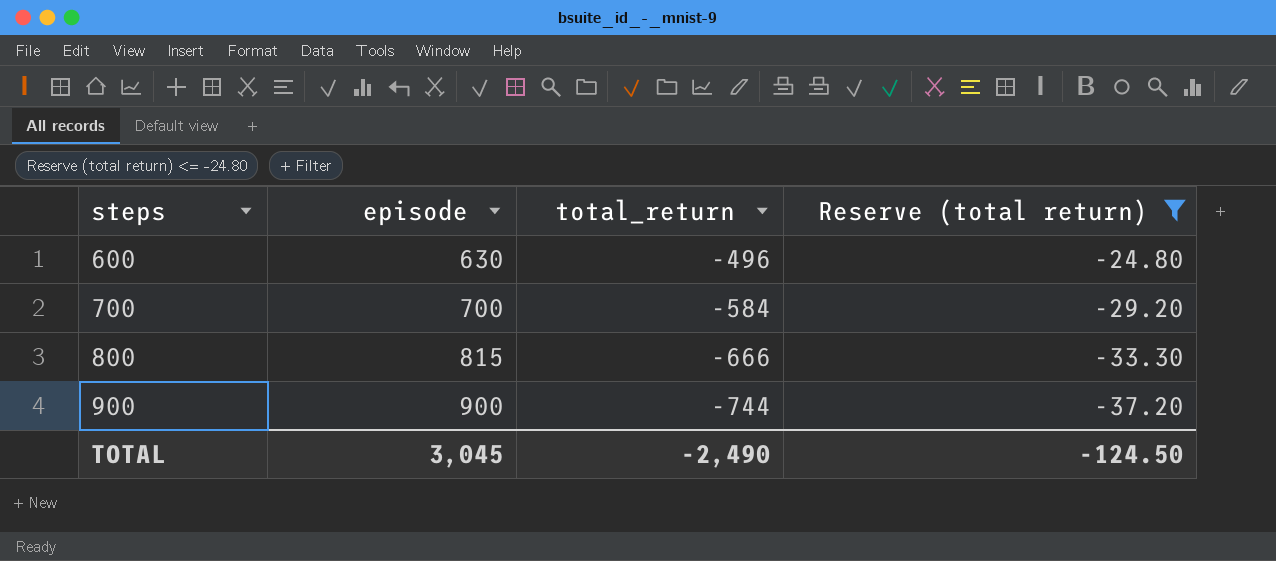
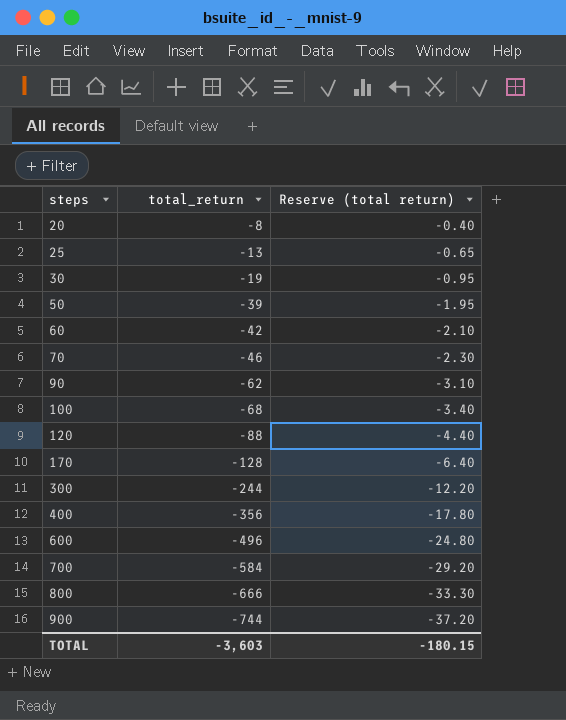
filter: Reserve (total return) <= -24.80 -> none
column episode | position: 2 -> none
TOTAL | total_return: -2,490 -> -3,603
TOTAL | Reserve (total return): -124.50 -> -180.15

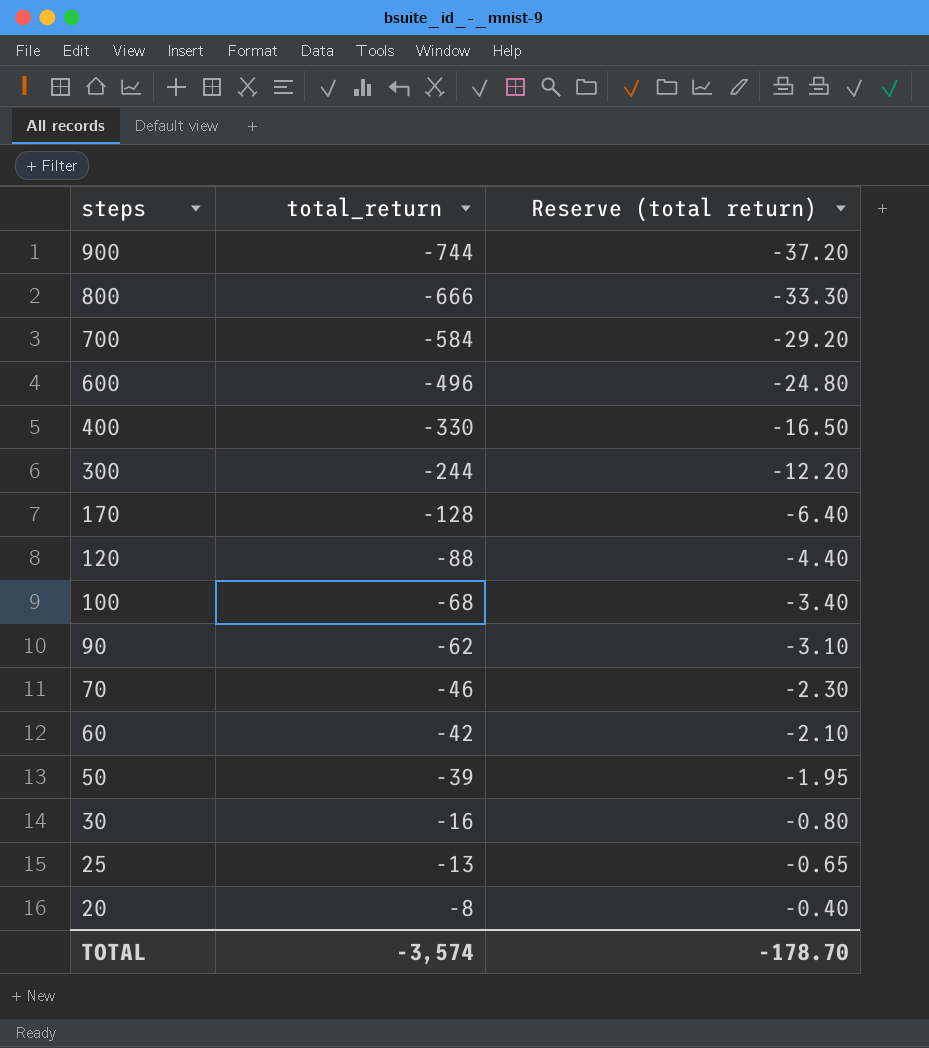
row order: steps ascending -> steps descending
400 | total_return: -356 -> -330
400 | Reserve (total return): -17.80 -> -16.50
30 | total_return: -19 -> -16
30 | Reserve (total return): -0.95 -> -0.80
TOTAL | total_return: -3,603 -> -3,574
TOTAL | Reserve (total return): -180.15 -> -178.70

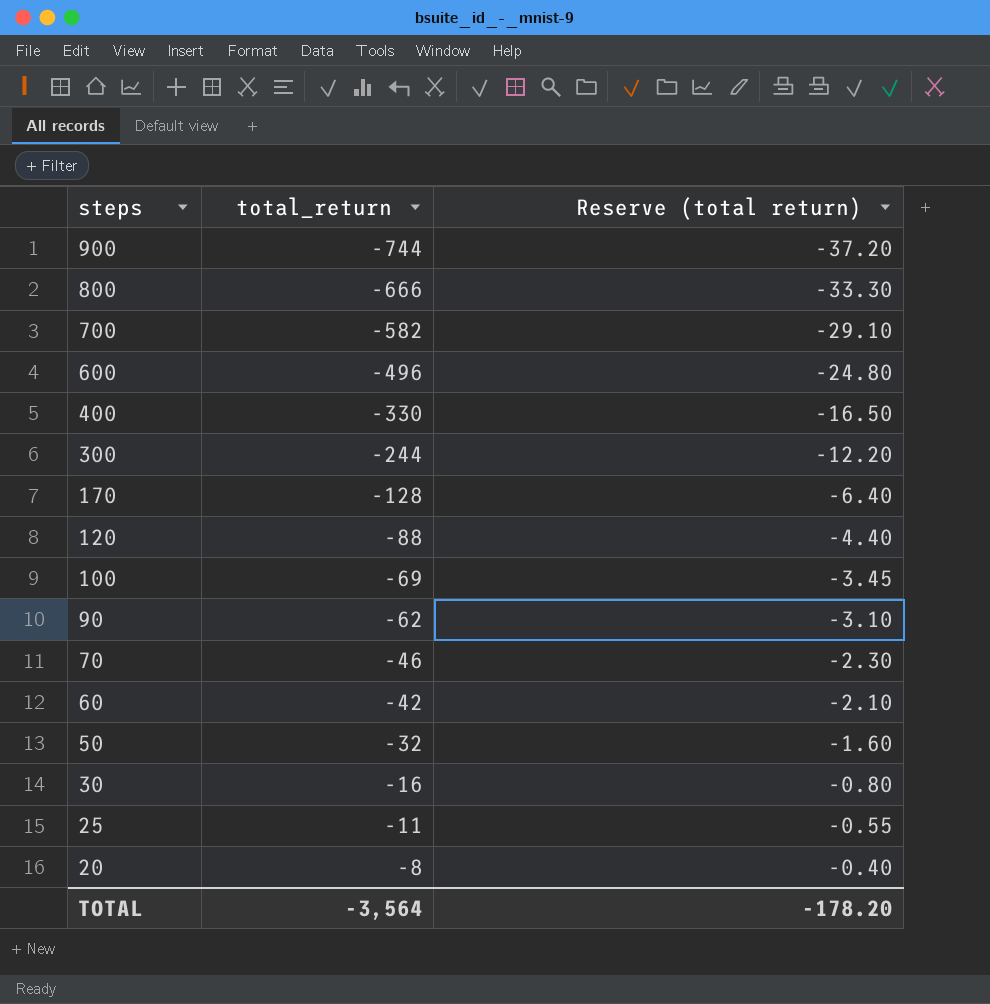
700 | total_return: -584 -> -582
700 | Reserve (total return): -29.20 -> -29.10
100 | total_return: -68 -> -69
100 | Reserve (total return): -3.40 -> -3.45
50 | total_return: -39 -> -32
50 | Reserve (total return): -1.95 -> -1.60
25 | total_return: -13 -> -11
25 | Reserve (total return): -0.65 -> -0.55
TOTAL | total_return: -3,574 -> -3,564
TOTAL | Reserve (total return): -178.70 -> -178.20

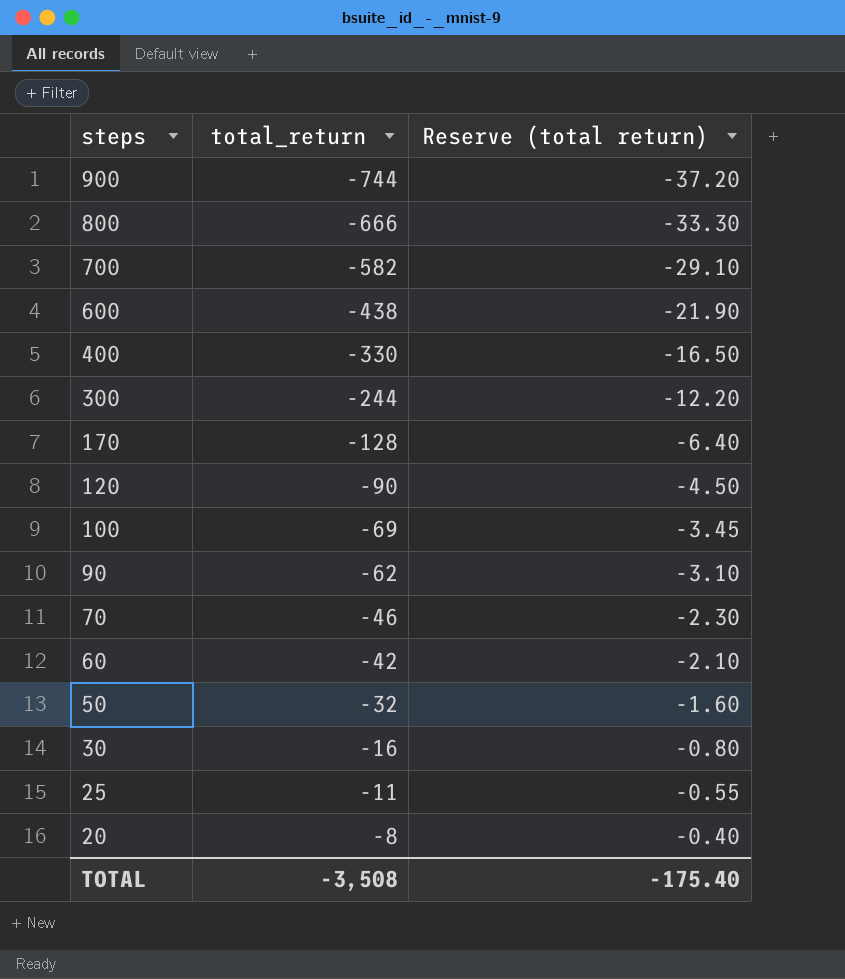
600 | total_return: -496 -> -438
600 | Reserve (total return): -24.80 -> -21.90
120 | total_return: -88 -> -90
120 | Reserve (total return): -4.40 -> -4.50
TOTAL | total_return: -3,564 -> -3,508
TOTAL | Reserve (total return): -178.20 -> -175.40

